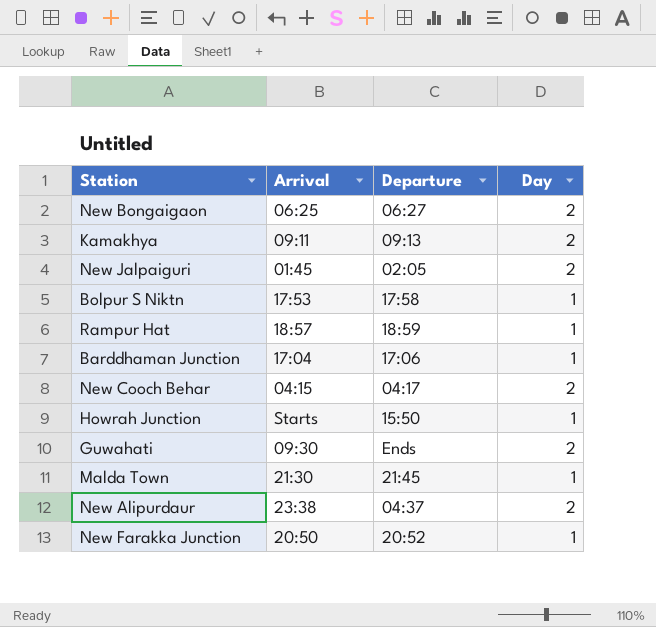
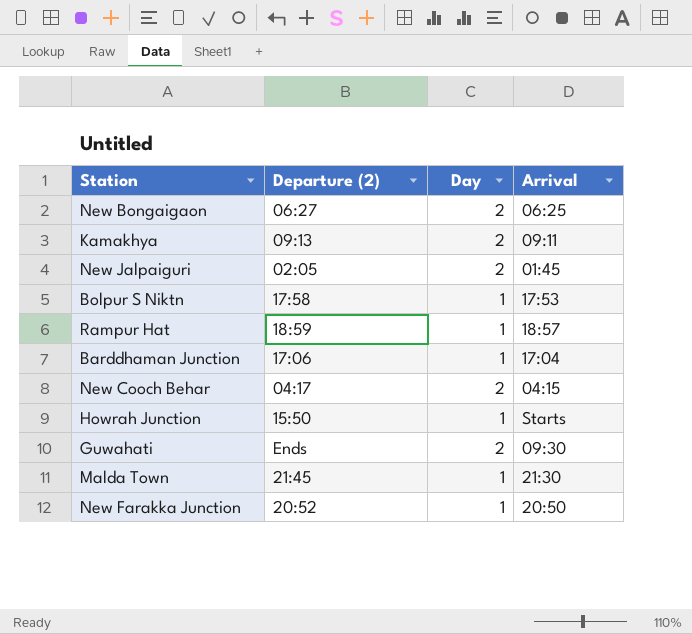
column name: Departure -> Departure (2)
column Arrival | position: 2 -> 4
row New Alipurdaur: 23:38 | 04:37 | 2 -> none

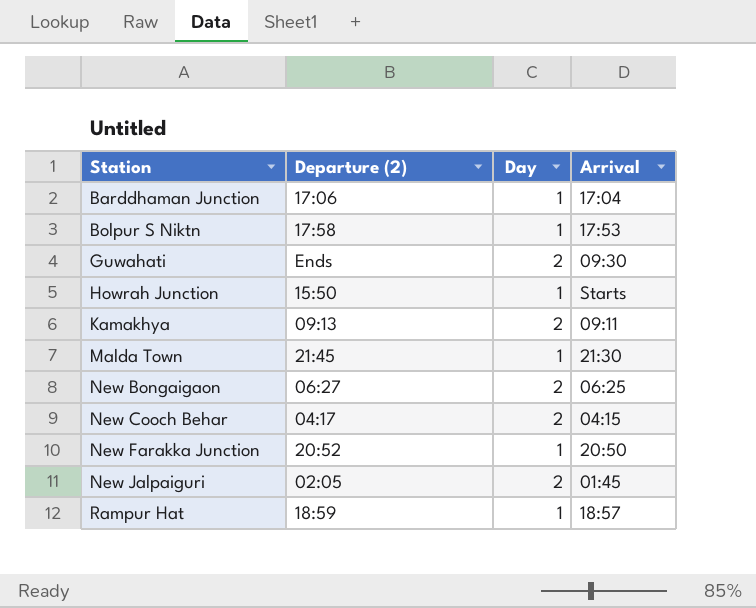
row order: none -> Station ascending

